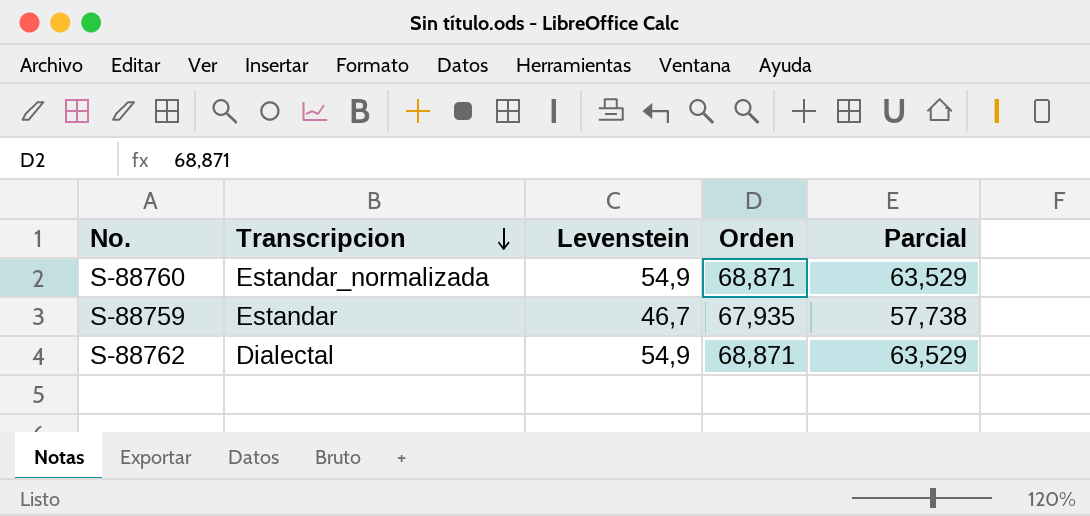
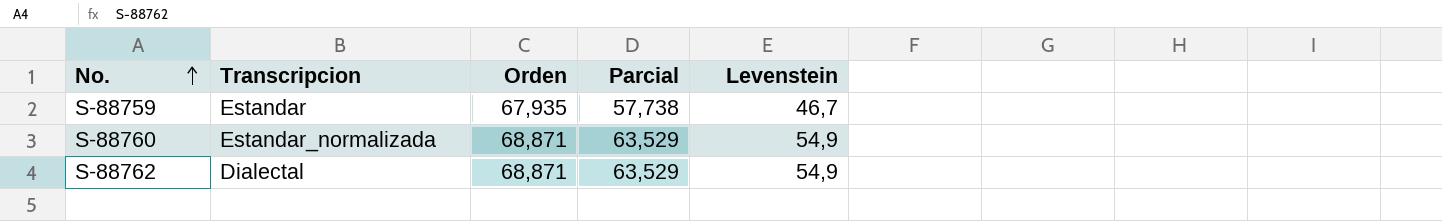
row order: Transcripcion descending -> No. ascending
column Levenstein | position: 3 -> 5

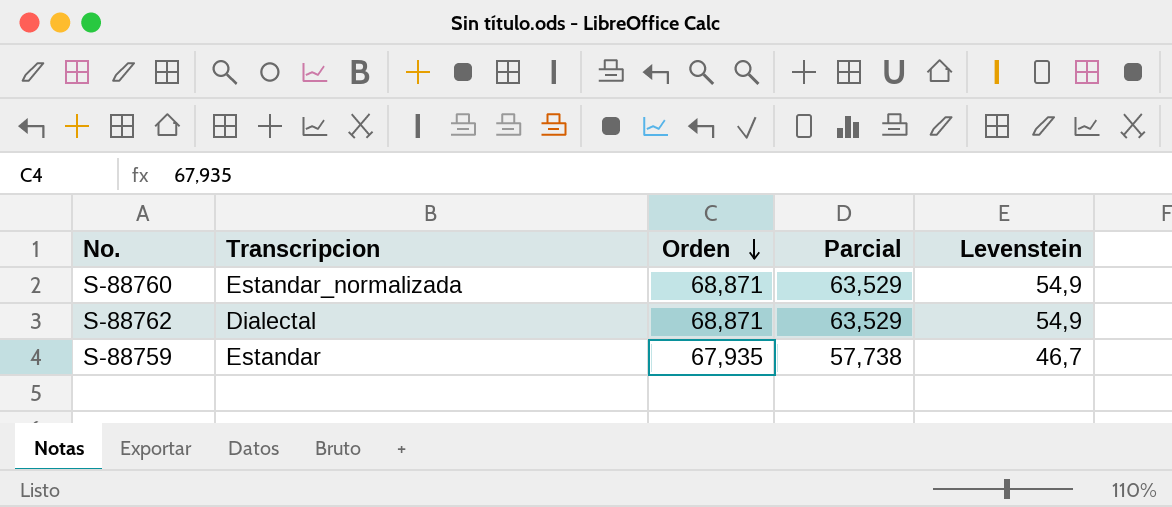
row order: No. ascending -> Orden descending

